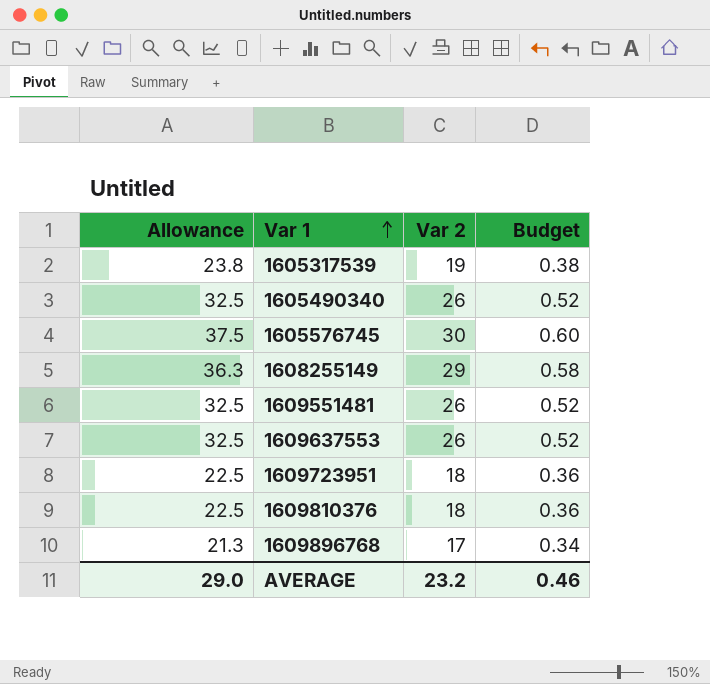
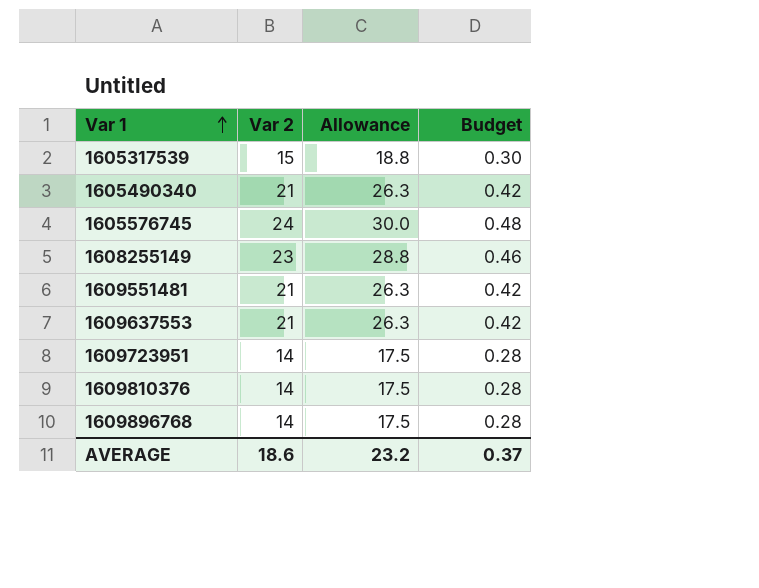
column Allowance | position: 1 -> 3
1605317539 | Var 2: 19 -> 15
1605317539 | Allowance: 23.8 -> 18.8
1605317539 | Budget: 0.38 -> 0.30
1605490340 | Var 2: 26 -> 21
1605490340 | Allowance: 32.5 -> 26.3
1605490340 | Budget: 0.52 -> 0.42
1605576745 | Var 2: 30 -> 24
1605576745 | Allowance: 37.5 -> 30.0
1605576745 | Budget: 0.60 -> 0.48
1608255149 | Var 2: 29 -> 23
1608255149 | Allowance: 36.3 -> 28.8
1608255149 | Budget: 0.58 -> 0.46
1609551481 | Var 2: 26 -> 21
1609551481 | Allowance: 32.5 -> 26.3
1609551481 | Budget: 0.52 -> 0.42
1609637553 | Var 2: 26 -> 21
1609637553 | Allowance: 32.5 -> 26.3
1609637553 | Budget: 0.52 -> 0.42
1609723951 | Var 2: 18 -> 14
1609723951 | Allowance: 22.5 -> 17.5
1609723951 | Budget: 0.36 -> 0.28
1609810376 | Var 2: 18 -> 14
1609810376 | Allowance: 22.5 -> 17.5
1609810376 | Budget: 0.36 -> 0.28
1609896768 | Var 2: 17 -> 14
1609896768 | Allowance: 21.3 -> 17.5
1609896768 | Budget: 0.34 -> 0.28
AVERAGE | Var 2: 23.2 -> 18.6
AVERAGE | Allowance: 29.0 -> 23.2
AVERAGE | Budget: 0.46 -> 0.37

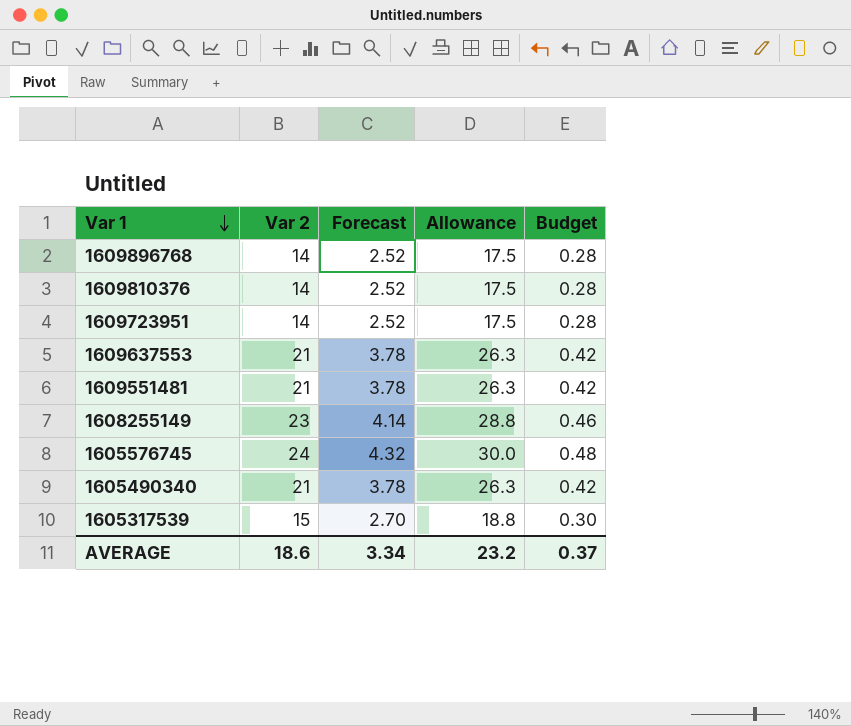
row order: Var 1 ascending -> Var 1 descending
column Forecast | formula: none -> [Var 2] * 0.18

